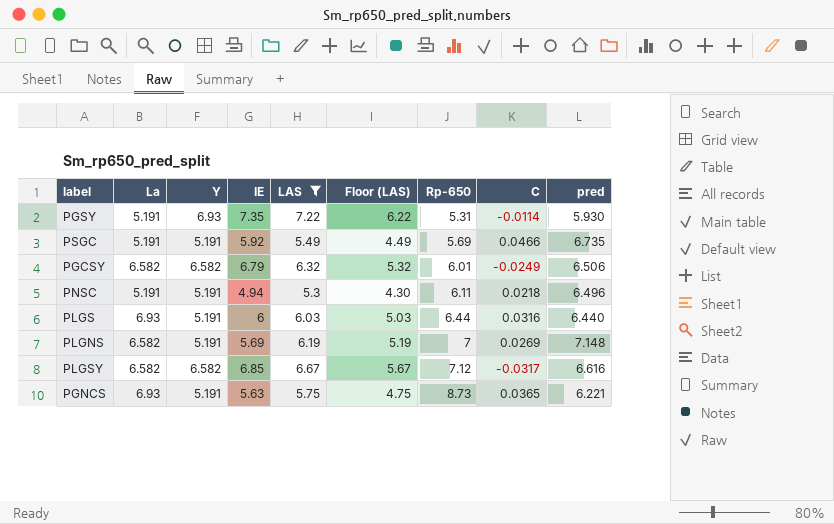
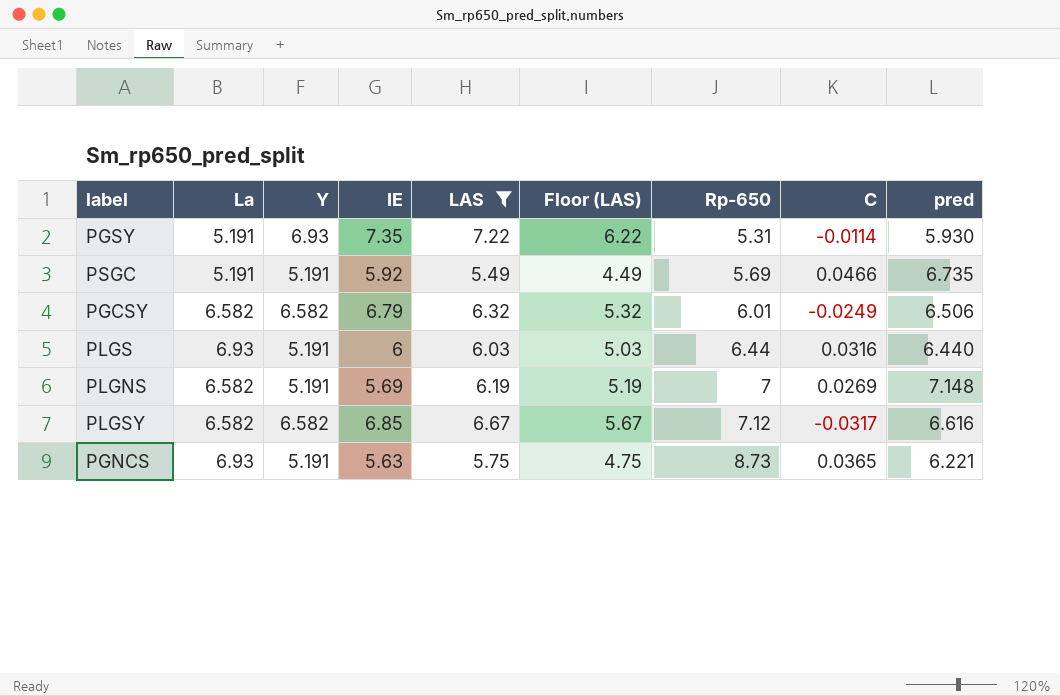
row PNSC: 5.191 | 5.191 | 4.94 | 5.3 | 4.30 | 6.11 | 0.0218 | 6.496 -> none

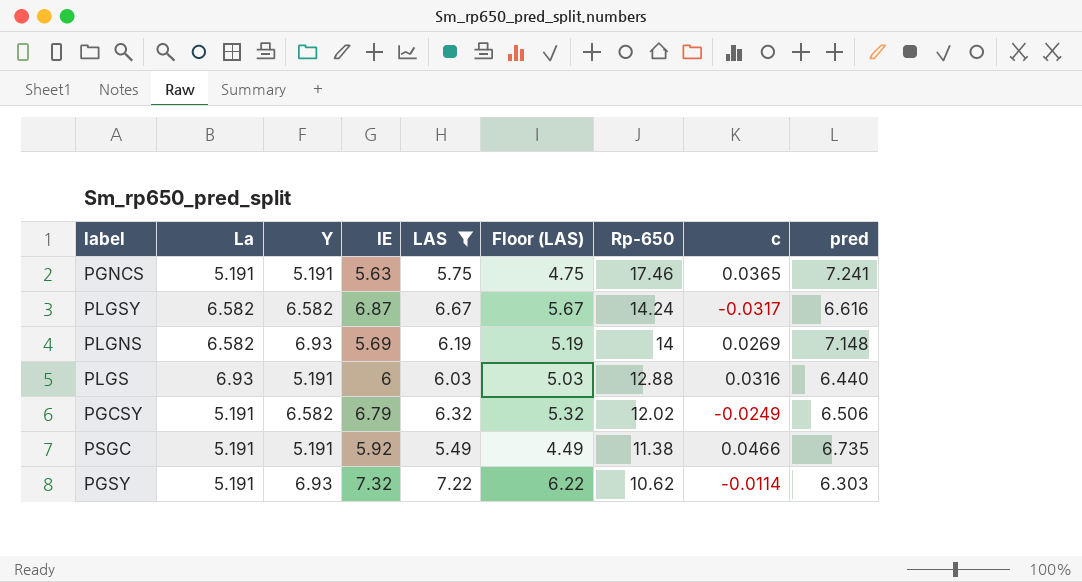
row order: Rp-650 ascending -> Rp-650 descending
column name: C -> c
PGNCS | La: 6.93 -> 5.191
PGNCS | Rp-650: 8.73 -> 17.46
PGNCS | pred: 6.221 -> 7.241
PLGSY | IE: 6.85 -> 6.87
PLGSY | Rp-650: 7.12 -> 14.24
PLGNS | Y: 5.191 -> 6.93
PLGNS | Rp-650: 7 -> 14
PLGS | Rp-650: 6.44 -> 12.88
PGCSY | La: 6.582 -> 5.191
PGCSY | Rp-650: 6.01 -> 12.02
PSGC | Rp-650: 5.69 -> 11.38
PGSY | IE: 7.35 -> 7.32
PGSY | Rp-650: 5.31 -> 10.62
PGSY | pred: 5.930 -> 6.303

